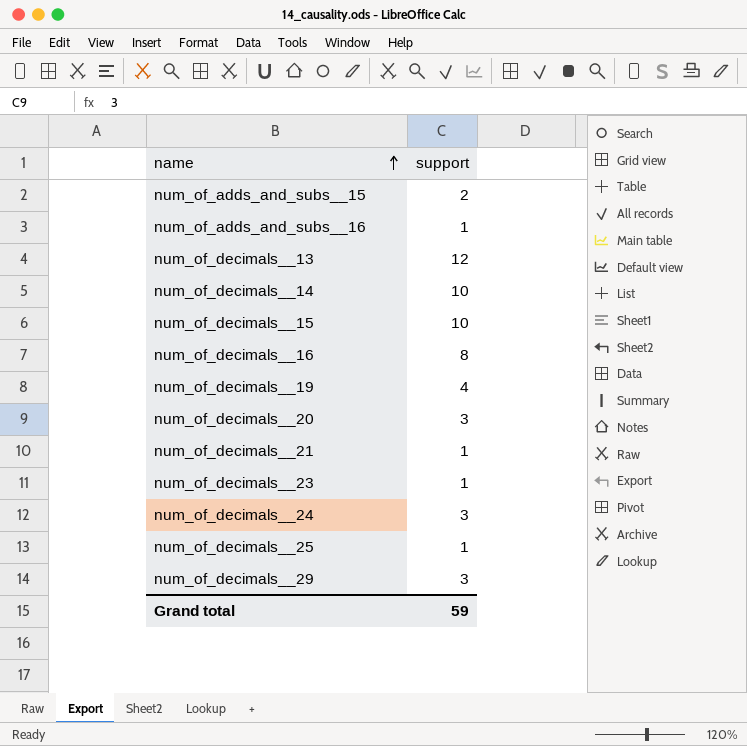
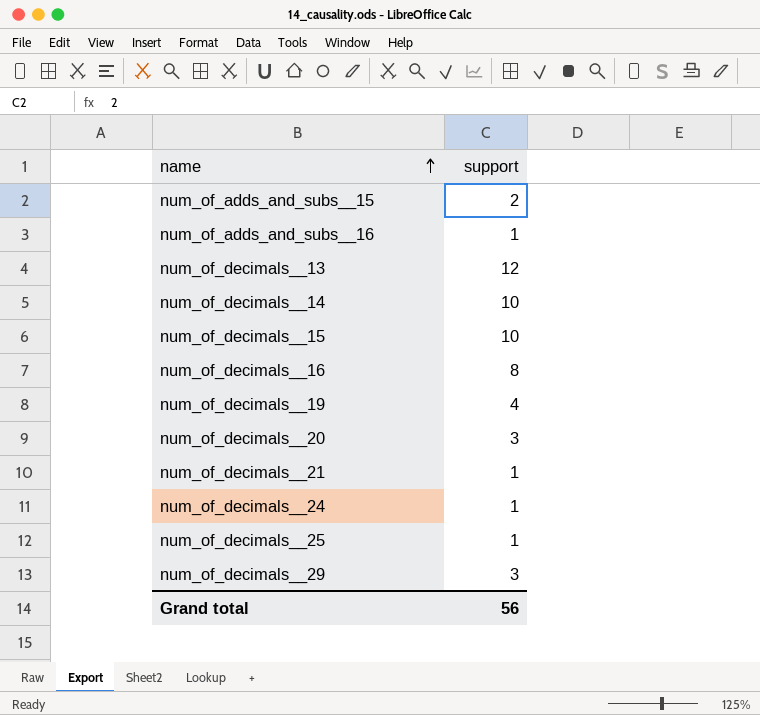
row num_of_decimals__23: 1 -> none
num_of_decimals__24 | support: 3 -> 1
Grand total | support: 59 -> 56

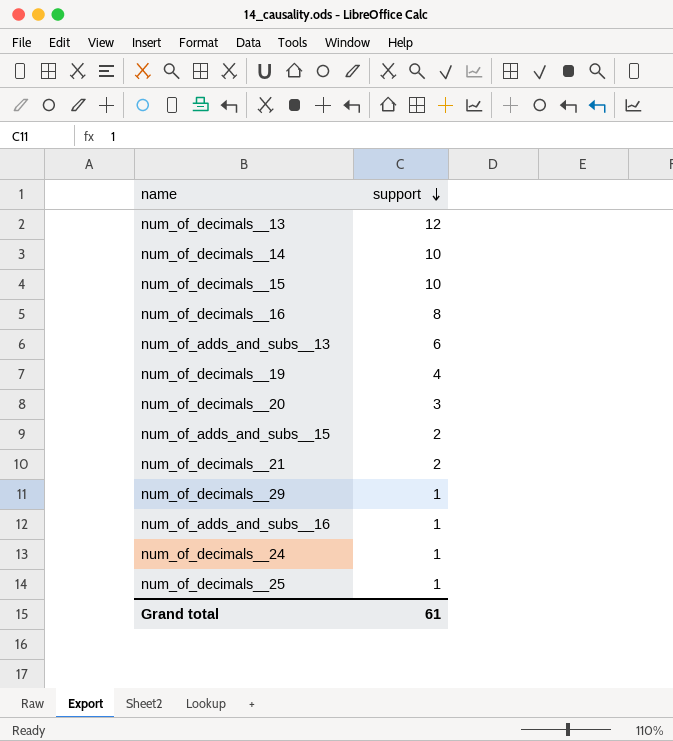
row order: name ascending -> support descending
row num_of_adds_and_subs__13: none -> 6
num_of_decimals__21 | support: 1 -> 2
num_of_decimals__29 | support: 3 -> 1
Grand total | support: 56 -> 61

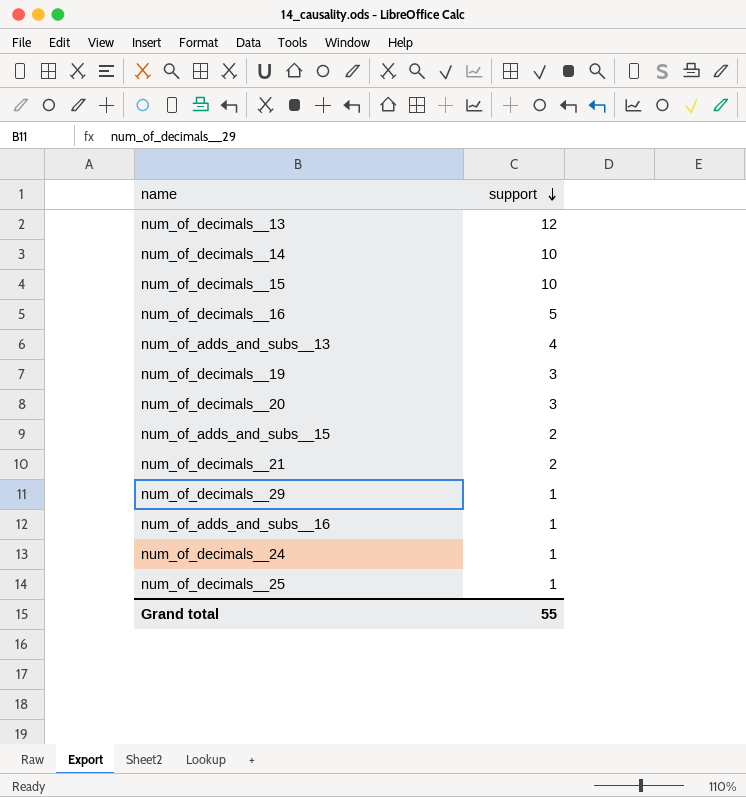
num_of_decimals__16 | support: 8 -> 5
num_of_adds_and_subs__13 | support: 6 -> 4
num_of_decimals__19 | support: 4 -> 3
Grand total | support: 61 -> 55

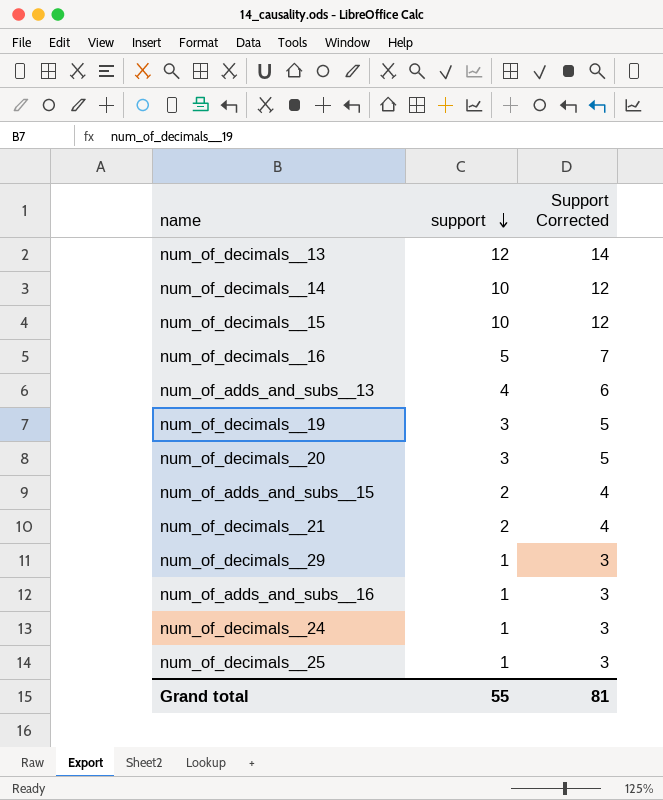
column Support Corrected | formula: none -> [support] + 2

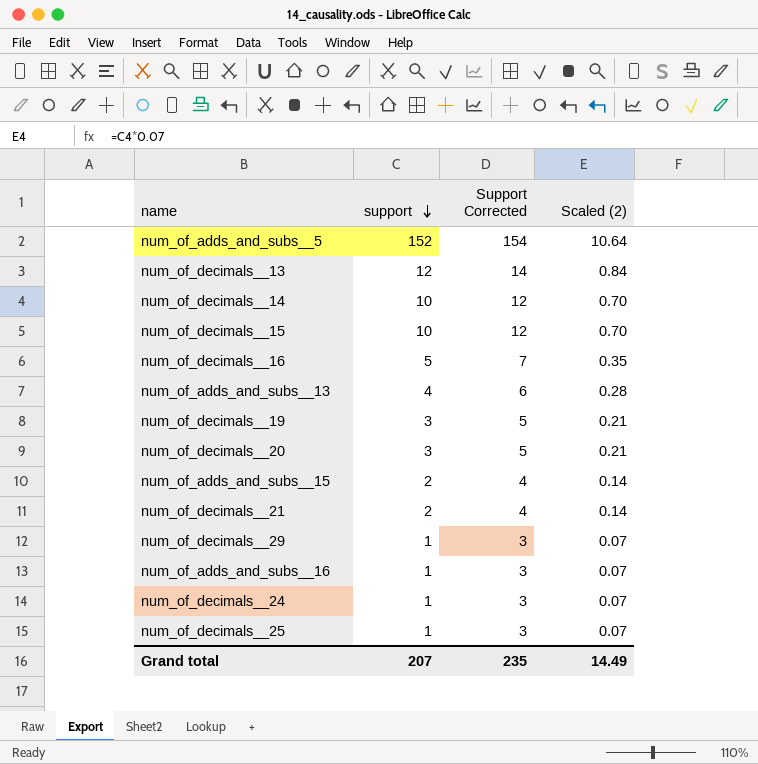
column Scaled (2) | formula: none -> [support] * 0.07
row num_of_adds_and_subs__5: none -> 152 | 154 | 10.64
Grand total | support: 55 -> 207
Grand total | Support Corrected: 81 -> 235

